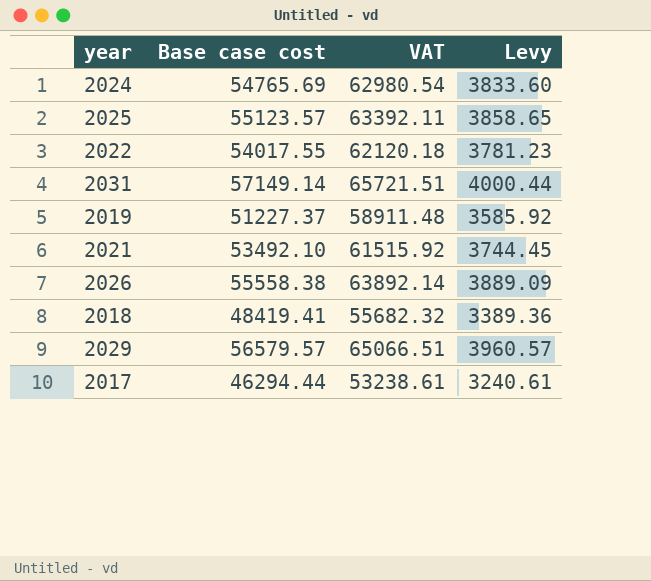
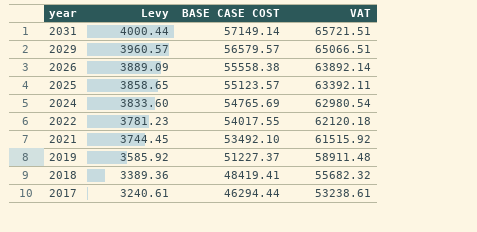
row order: none -> year descending
column Levy | position: 4 -> 2
column name: Base case cost -> BASE CASE COST

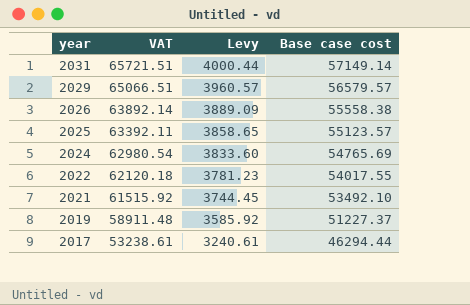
column VAT | position: 4 -> 2
column name: BASE CASE COST -> Base case cost
row 2018: 3389.36 | 48419.41 | 55682.32 -> none

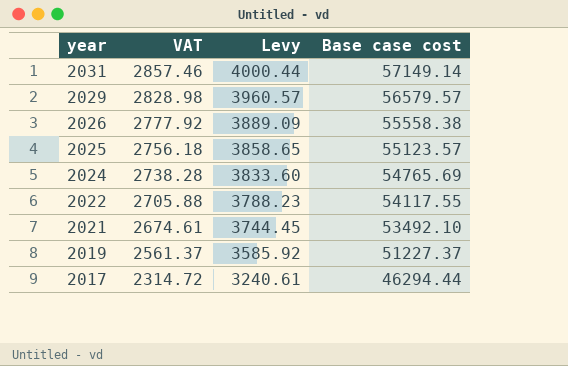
column VAT | formula: [Base case cost] * 1.15 -> [Base case cost] * 0.05
2022 | Levy: 3781.23 -> 3788.23
2022 | Base case cost: 54017.55 -> 54117.55

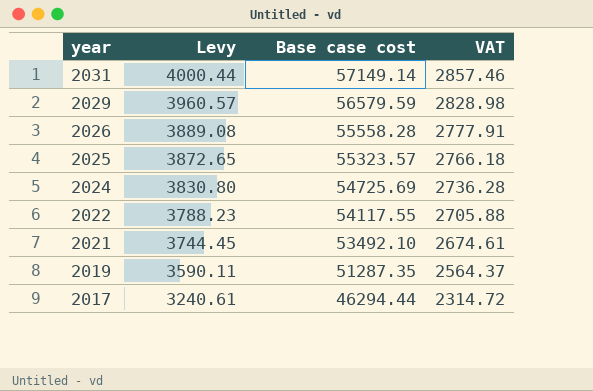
column VAT | position: 2 -> 4
2029 | Base case cost: 56579.57 -> 56579.59
2026 | Levy: 3889.09 -> 3889.08
2026 | Base case cost: 55558.38 -> 55558.28
2026 | VAT: 2777.92 -> 2777.91
2025 | Levy: 3858.65 -> 3872.65
2025 | Base case cost: 55123.57 -> 55323.57
2025 | VAT: 2756.18 -> 2766.18
2024 | Levy: 3833.60 -> 3830.80
2024 | Base case cost: 54765.69 -> 54725.69
2024 | VAT: 2738.28 -> 2736.28
2019 | Levy: 3585.92 -> 3590.11
2019 | Base case cost: 51227.37 -> 51287.35
2019 | VAT: 2561.37 -> 2564.37

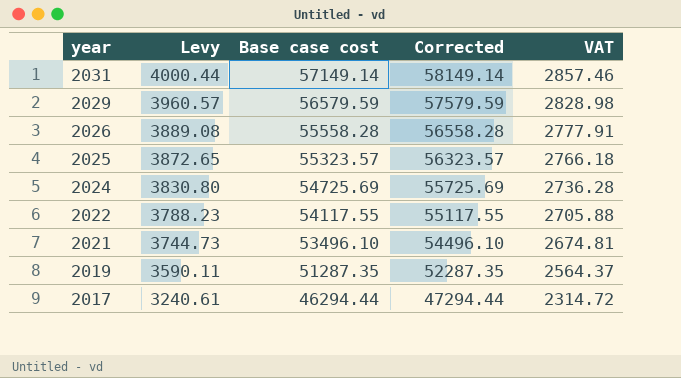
column Corrected | formula: none -> [Base case cost] + 1000
2021 | Levy: 3744.45 -> 3744.73
2021 | Base case cost: 53492.10 -> 53496.10
2021 | VAT: 2674.61 -> 2674.81

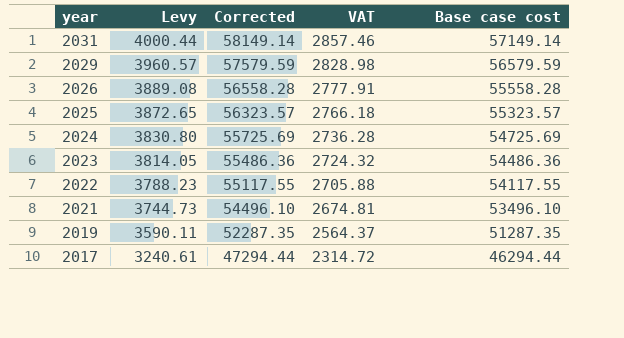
column Base case cost | position: 3 -> 5
row 2023: none -> 3814.05 | 55486.36 | 2724.32 | 54486.36

